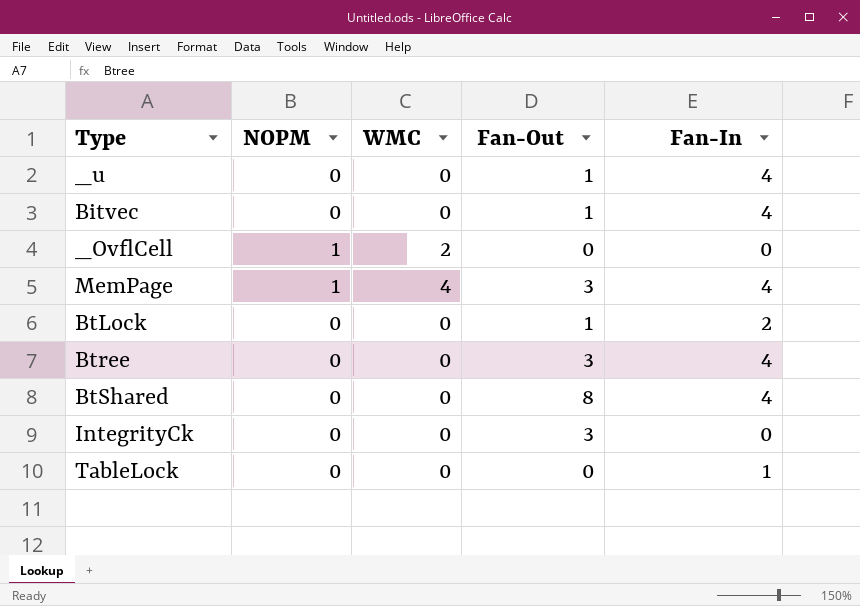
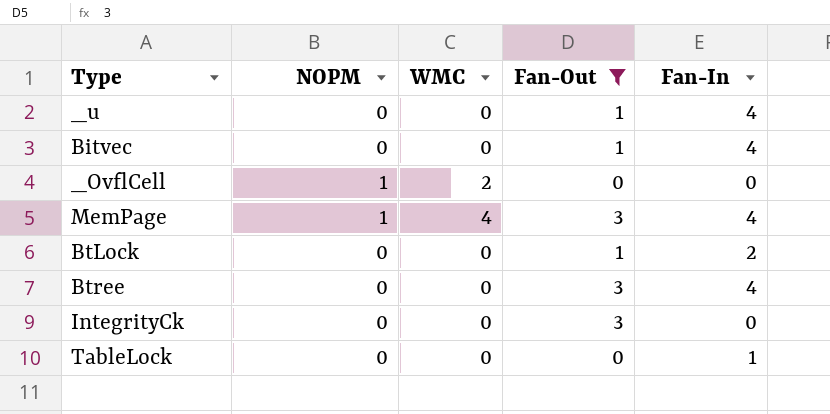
filter: none -> Fan-Out != 8

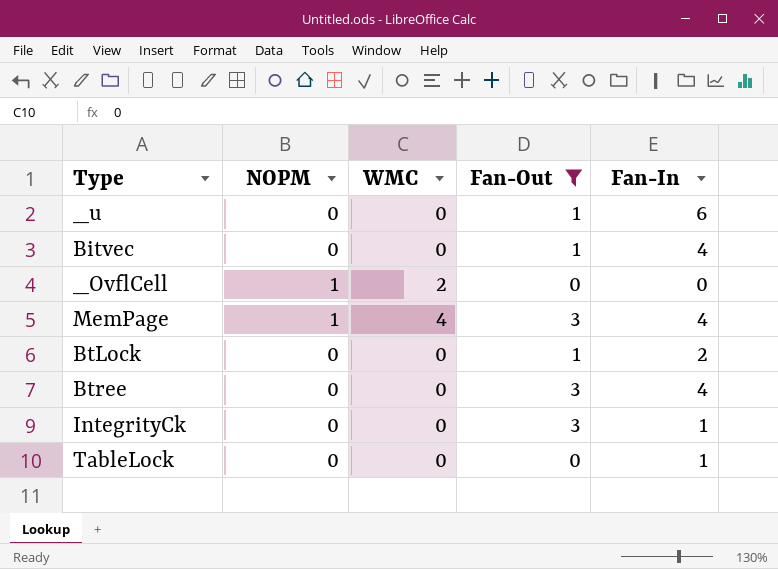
_u | Fan-In: 4 -> 6
IntegrityCk | Fan-In: 0 -> 1

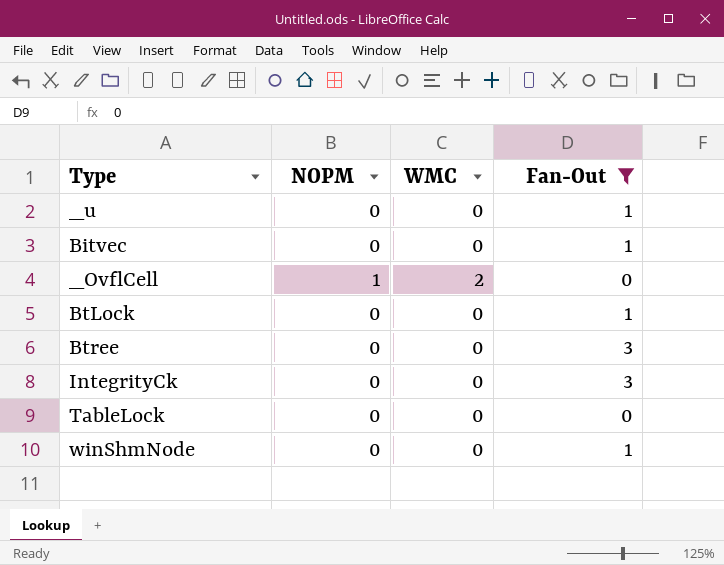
column Fan-In | position: 5 -> none
row MemPage: 1 | 4 | 3 | 4 -> none
row winShmNode: none -> 0 | 0 | 1

